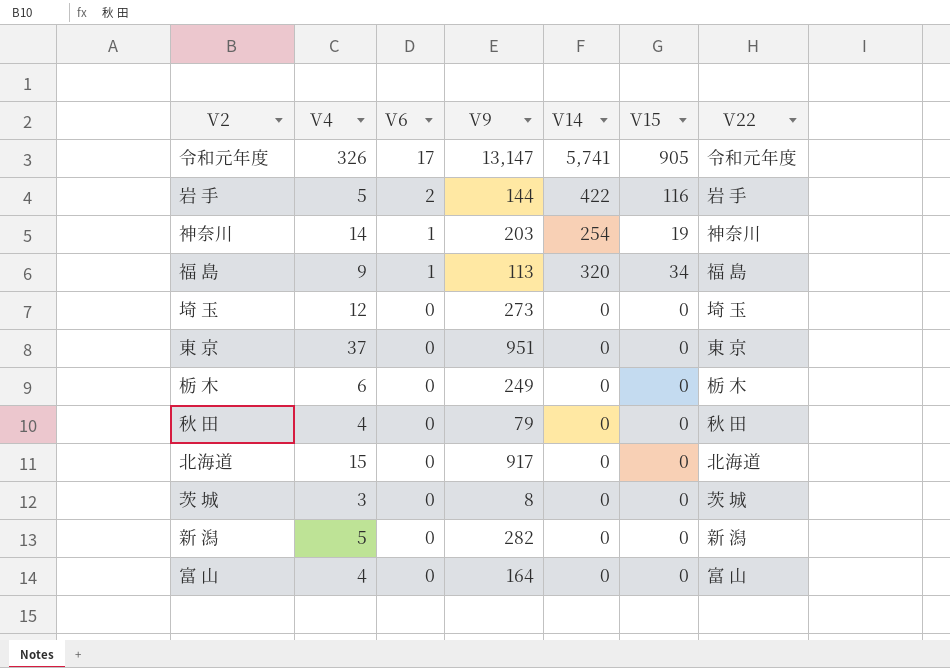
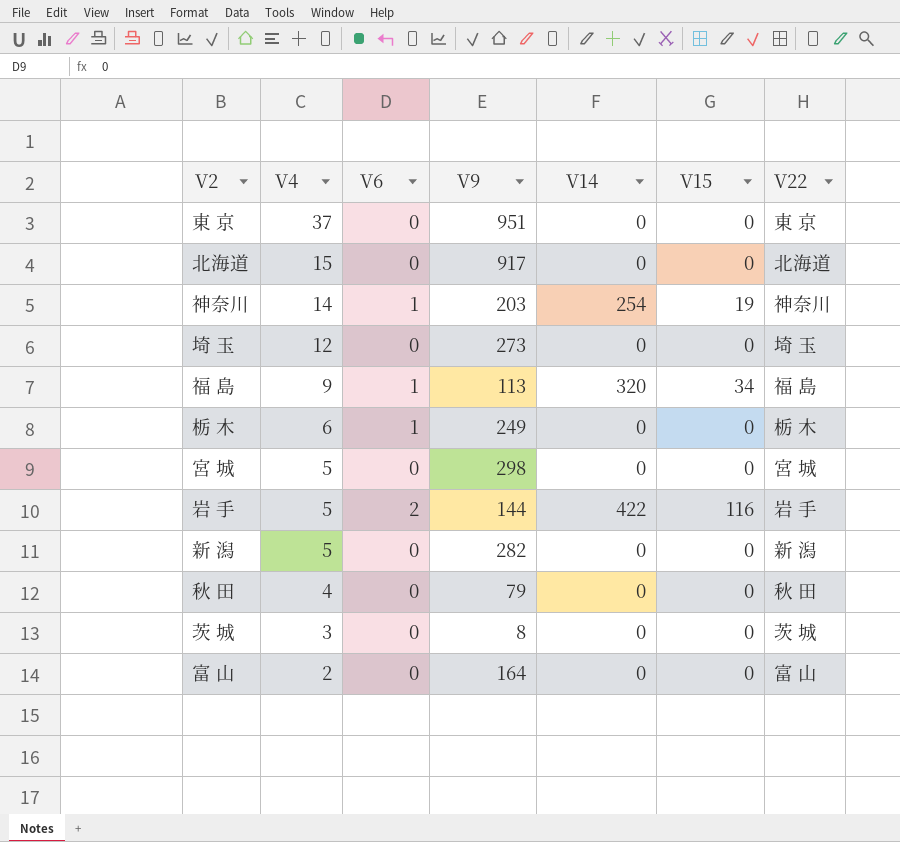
row order: V6 descending -> V4 descending
row 令和元年度: 326 | 17 | 13,147 | 5,741 | 905 | 令和元年度 -> none
栃 木 | V6: 0 -> 1
row 宮 城: none -> 5 | 0 | 298 | 0 | 0 | 宮 城
富 山 | V4: 4 -> 2

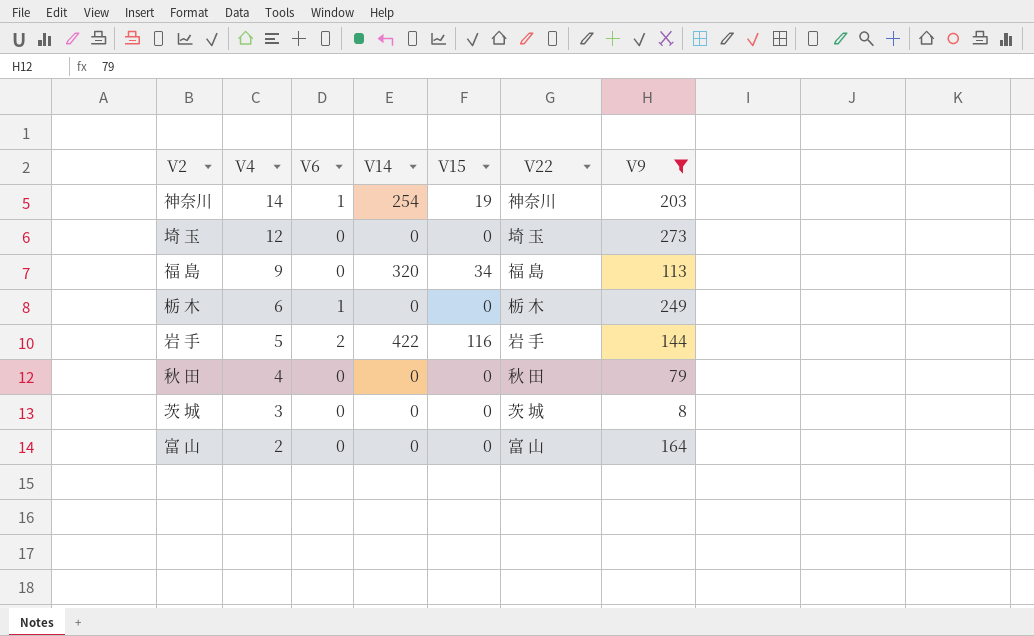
filter: none -> V9 <= 273
column V9 | position: 4 -> 7
福 島 | V6: 1 -> 0

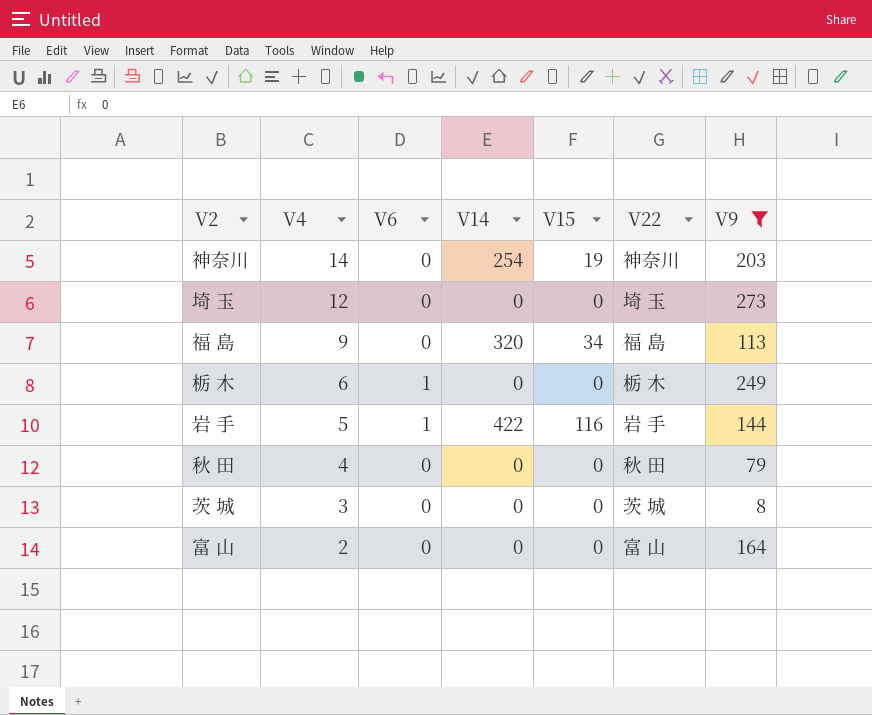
神奈川 | V6: 1 -> 0
岩 手 | V6: 2 -> 1

